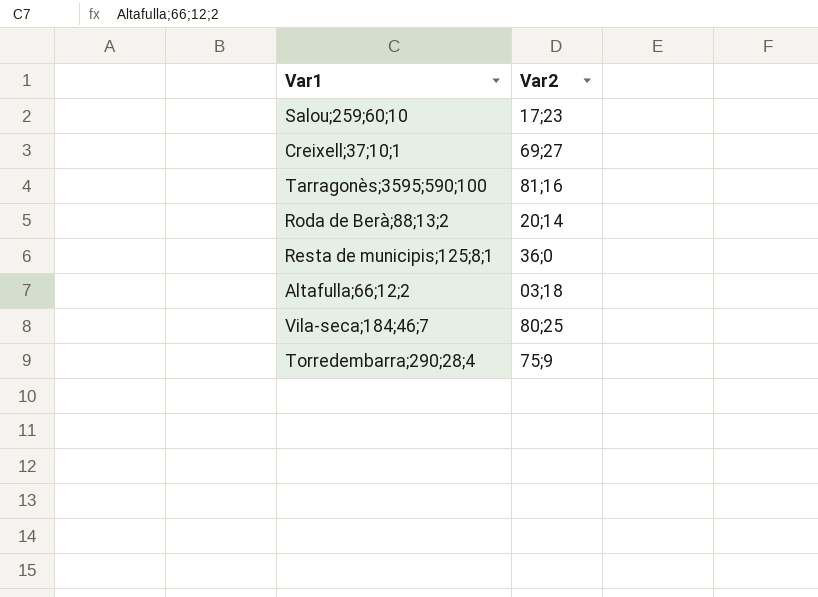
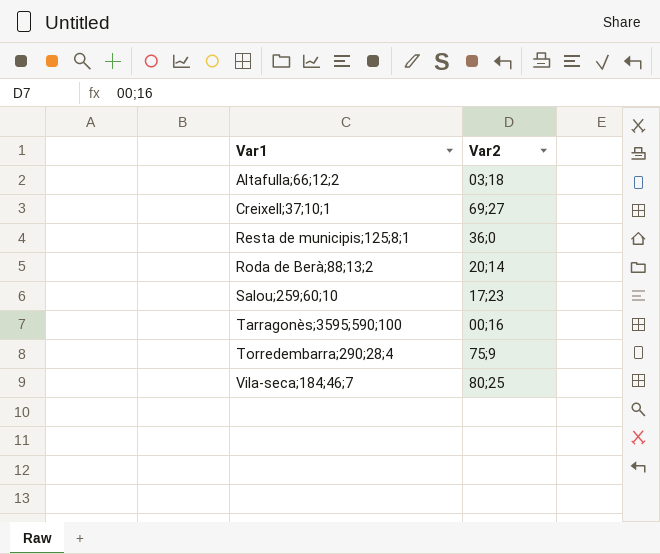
row order: none -> Var1 ascending
Tarragonès;3595;590;100 | Var2: 81;16 -> 00;16

